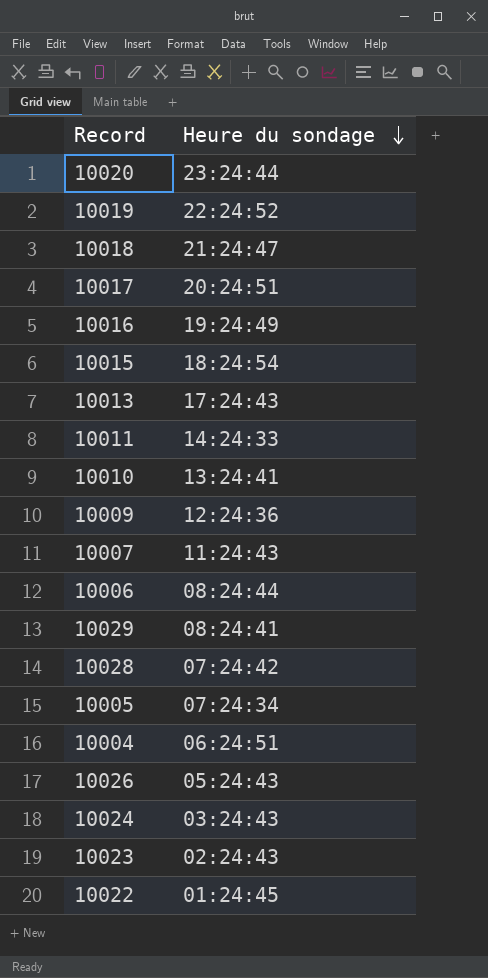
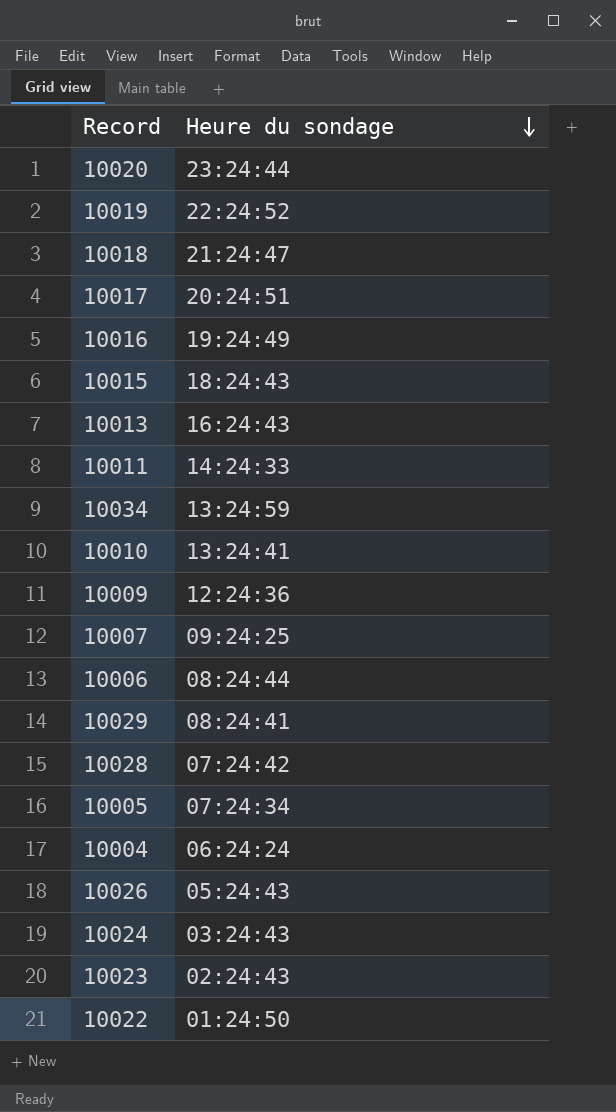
10015 | Heure du sondage: 18:24:54 -> 18:24:43
10013 | Heure du sondage: 17:24:43 -> 16:24:43
row 10034: none -> 13:24:59
10007 | Heure du sondage: 11:24:43 -> 09:24:25
10004 | Heure du sondage: 06:24:51 -> 06:24:24
10022 | Heure du sondage: 01:24:45 -> 01:24:50

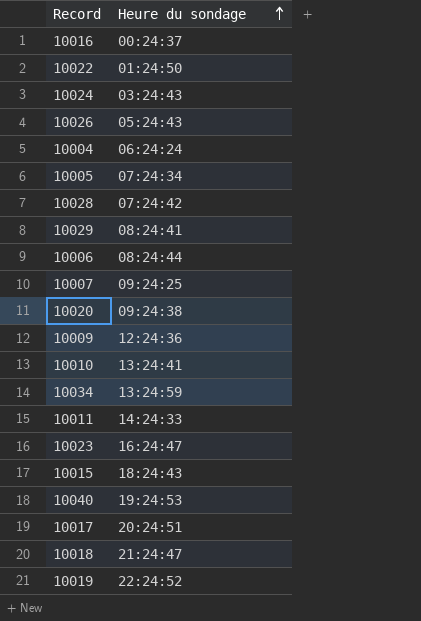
row order: Heure du sondage descending -> Heure du sondage ascending
row 10013: 16:24:43 -> none
10016 | Heure du sondage: 19:24:49 -> 00:24:37
10020 | Heure du sondage: 23:24:44 -> 09:24:38
10023 | Heure du sondage: 02:24:43 -> 16:24:47
row 10040: none -> 19:24:53

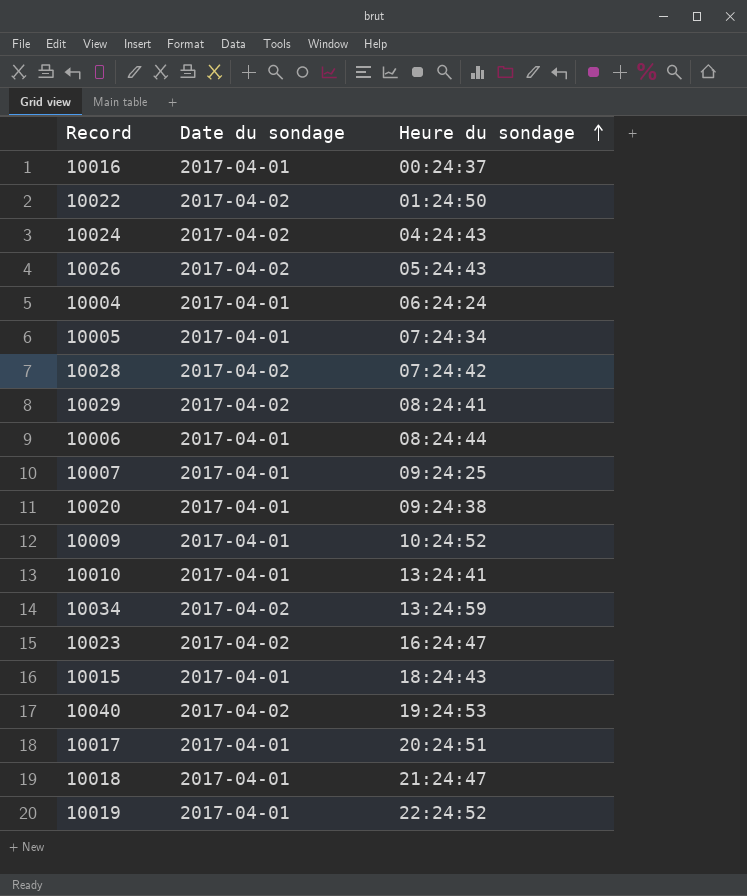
column Date du sondage | position: none -> 2
row 10011: 14:24:33 -> none
10024 | Heure du sondage: 03:24:43 -> 04:24:43
10009 | Heure du sondage: 12:24:36 -> 10:24:52

